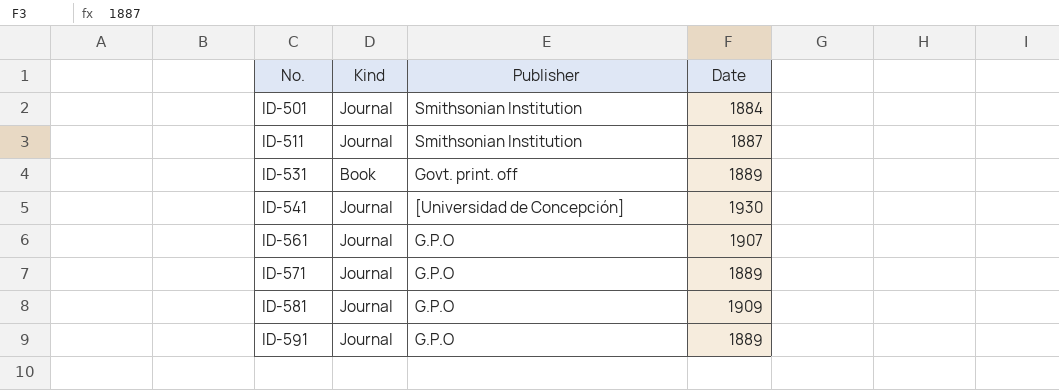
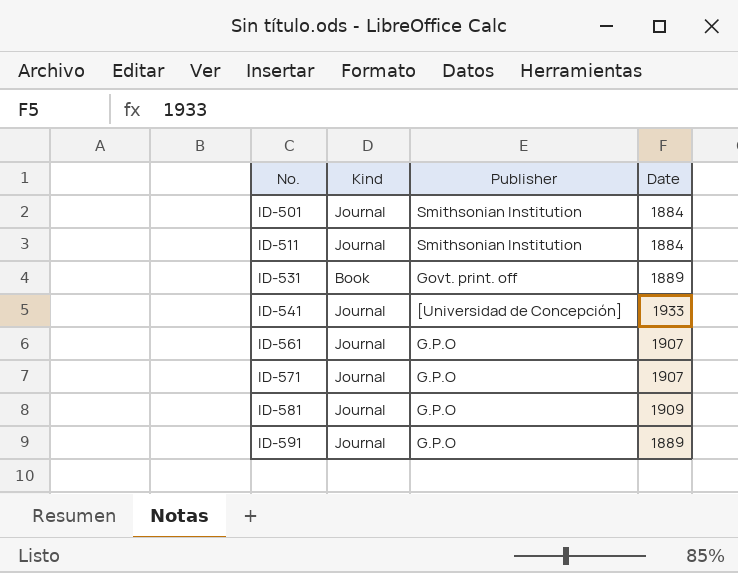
ID-511 | Date: 1887 -> 1884
ID-541 | Date: 1930 -> 1933
ID-571 | Date: 1889 -> 1907

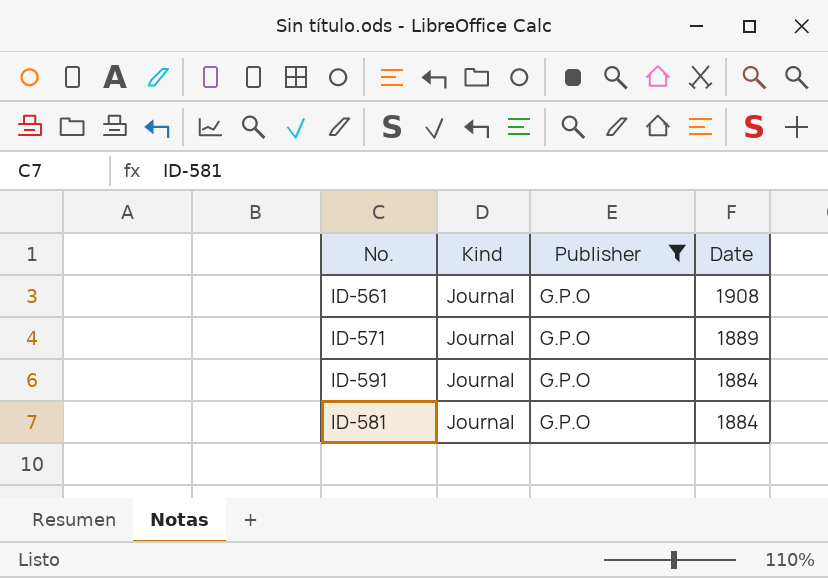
filter: none -> Publisher = G.P.O
row order: No. ascending -> Date descending
ID-561 | Date: 1907 -> 1908
ID-571 | Date: 1907 -> 1889
ID-591 | Date: 1889 -> 1884
ID-581 | Date: 1909 -> 1884

